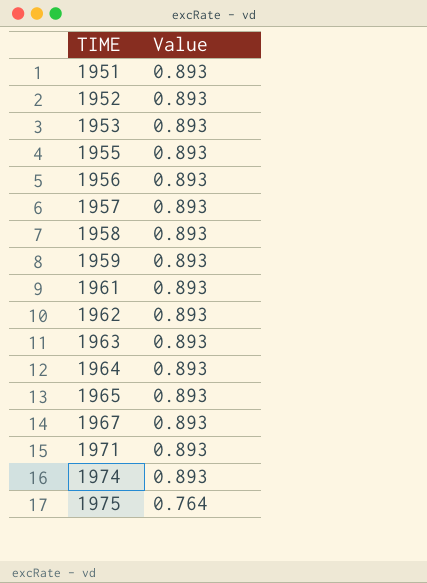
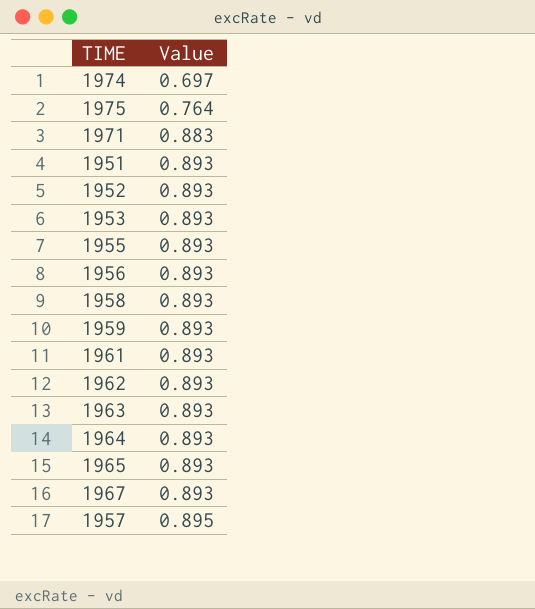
row order: TIME ascending -> Value ascending
1974 | Value: 0.893 -> 0.697
1971 | Value: 0.893 -> 0.883
1957 | Value: 0.893 -> 0.895

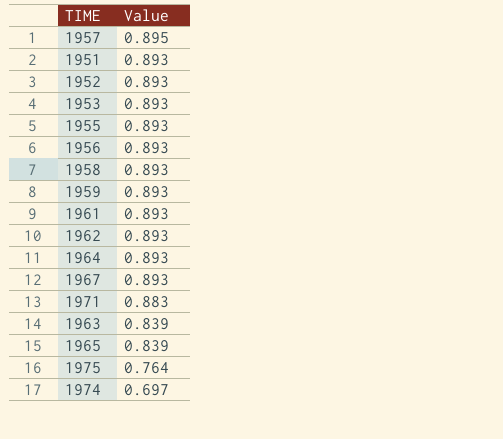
row order: Value ascending -> Value descending
1963 | Value: 0.893 -> 0.839
1965 | Value: 0.893 -> 0.839

